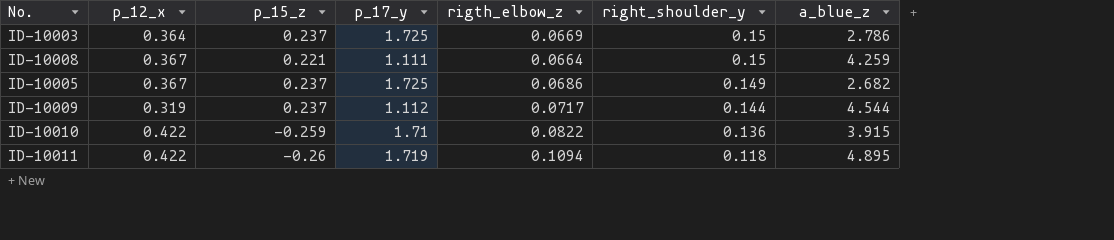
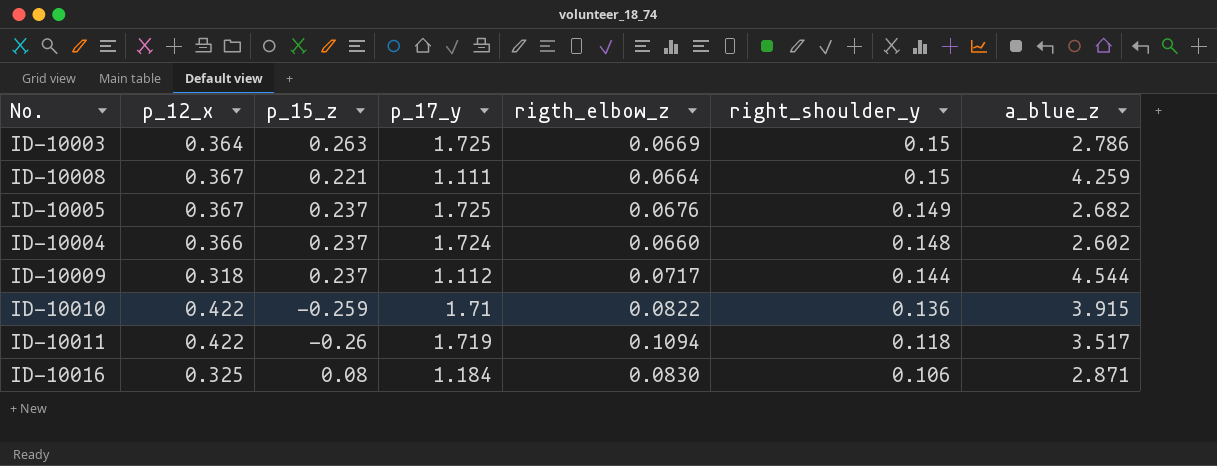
ID-10003 | p_15_z: 0.237 -> 0.263
ID-10005 | rigth_elbow_z: 0.0686 -> 0.0676
row ID-10004: none -> 0.366 | 0.237 | 1.724 | 0.0660 | 0.148 | 2.602
ID-10009 | p_12_x: 0.319 -> 0.318
ID-10011 | a_blue_z: 4.895 -> 3.517
row ID-10016: none -> 0.325 | 0.08 | 1.184 | 0.0830 | 0.106 | 2.871

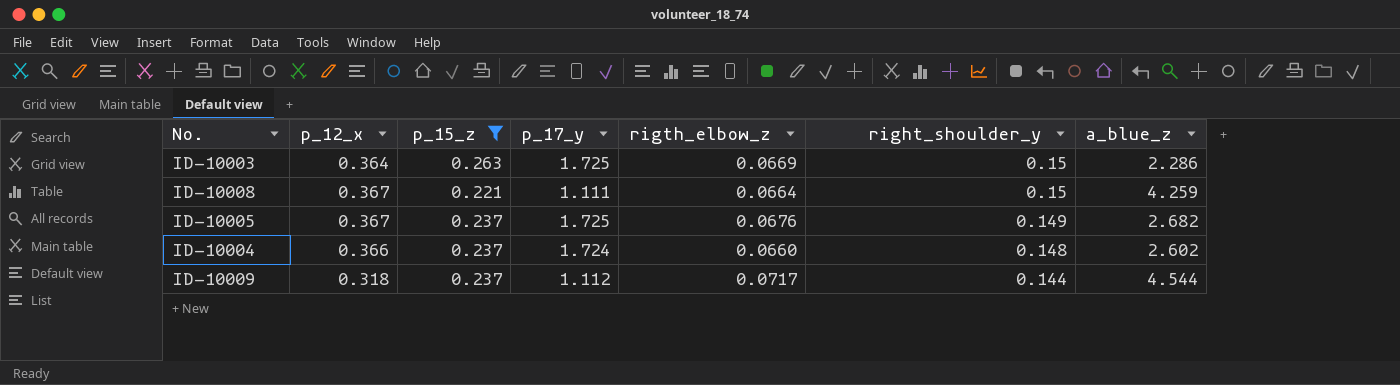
filter: none -> p_15_z >= 0.221
ID-10003 | a_blue_z: 2.786 -> 2.286

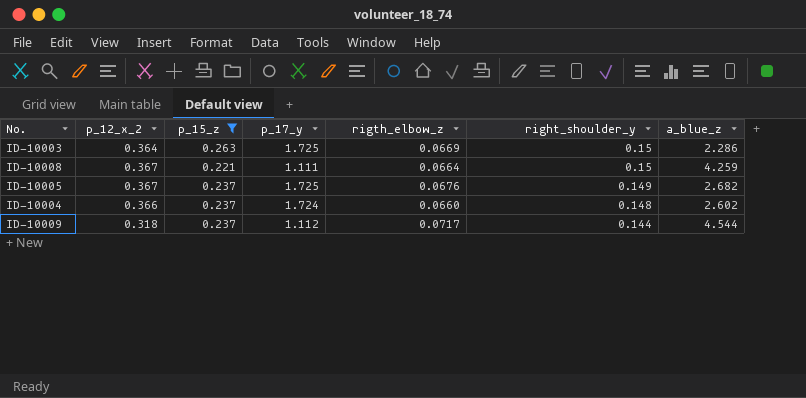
column name: p_12_x -> p_12_x_2

